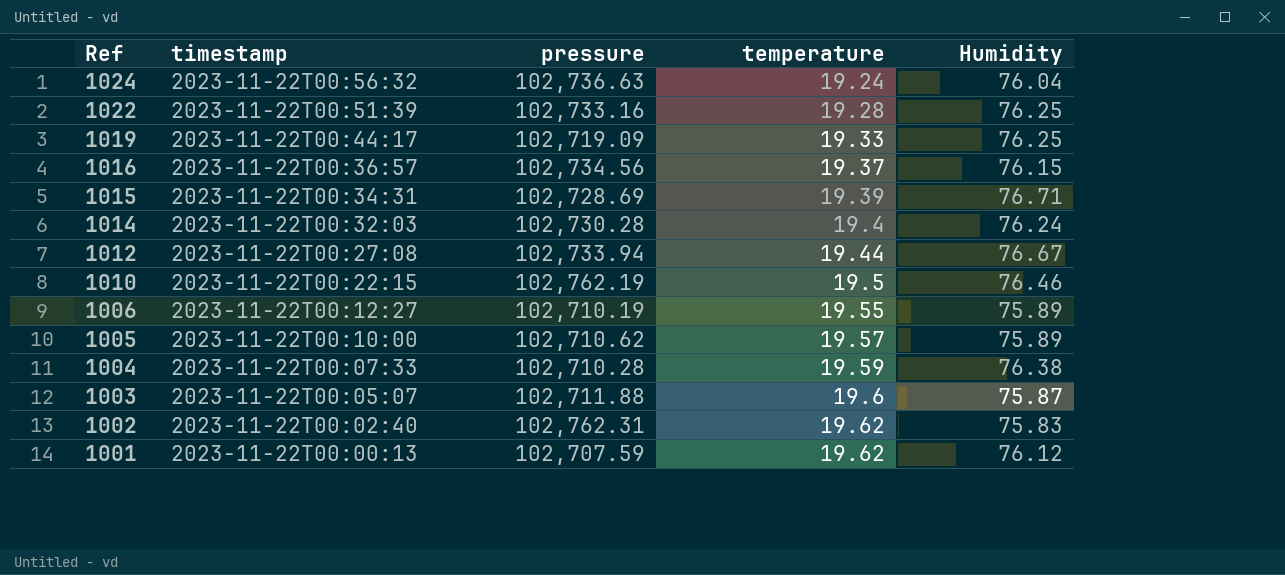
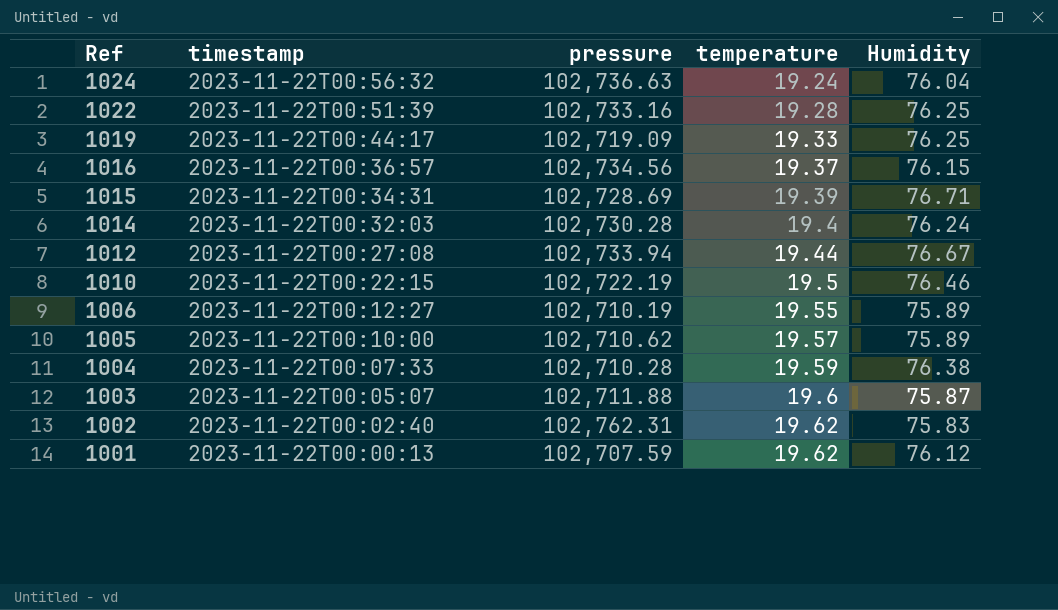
1010 | pressure: 102,762.19 -> 102,722.19

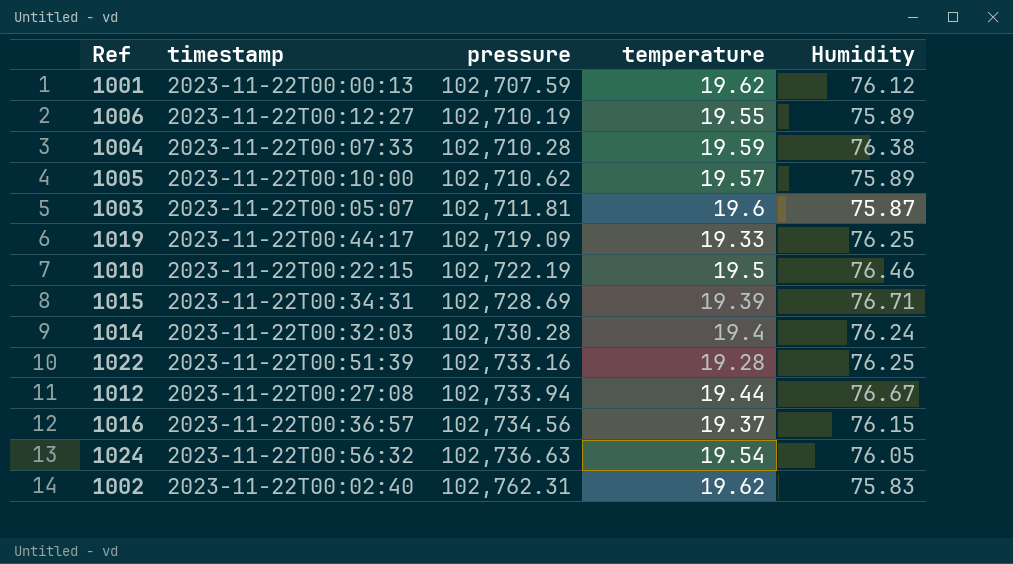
row order: Ref descending -> pressure ascending
1003 | pressure: 102,711.88 -> 102,711.81
1024 | temperature: 19.24 -> 19.54
1024 | Humidity: 76.04 -> 76.05

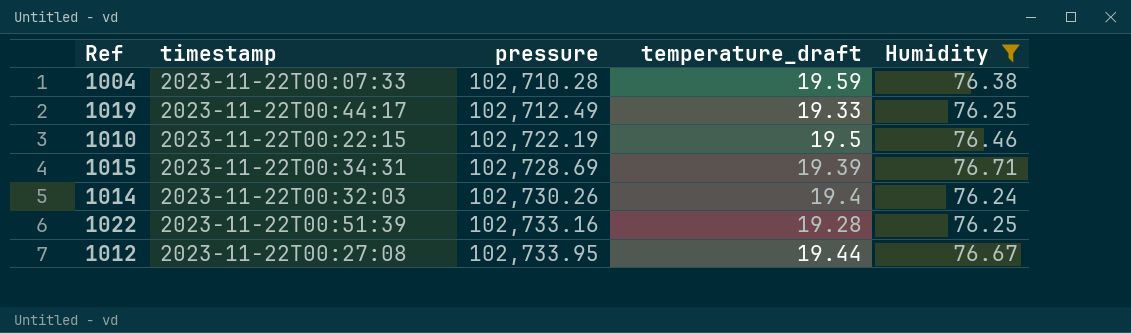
filter: none -> Humidity >= 76.24
column name: temperature -> temperature_draft
1019 | pressure: 102,719.09 -> 102,712.49
1014 | pressure: 102,730.28 -> 102,730.26
1012 | pressure: 102,733.94 -> 102,733.95

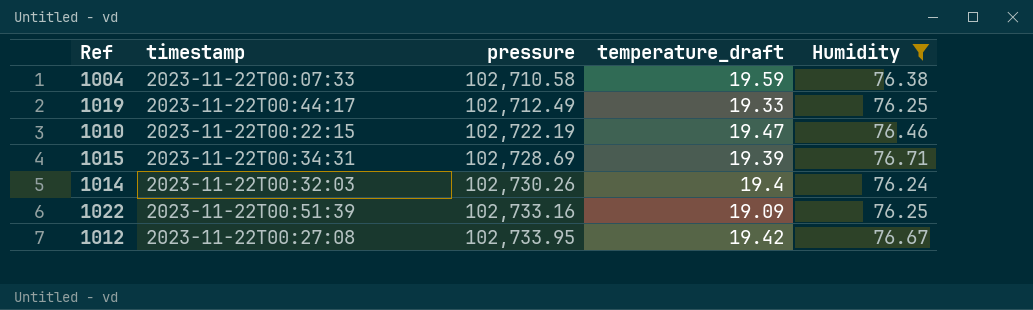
1004 | pressure: 102,710.28 -> 102,710.58
1010 | temperature_draft: 19.5 -> 19.47
1022 | temperature_draft: 19.28 -> 19.09
1012 | temperature_draft: 19.44 -> 19.42

